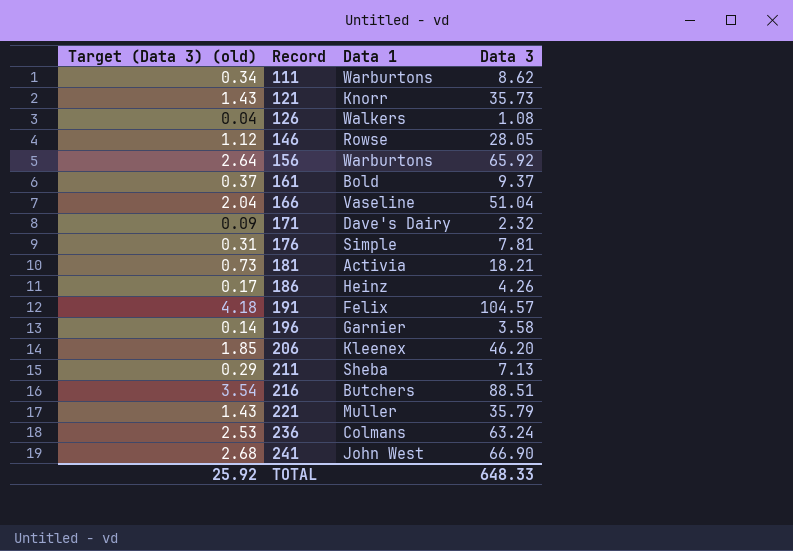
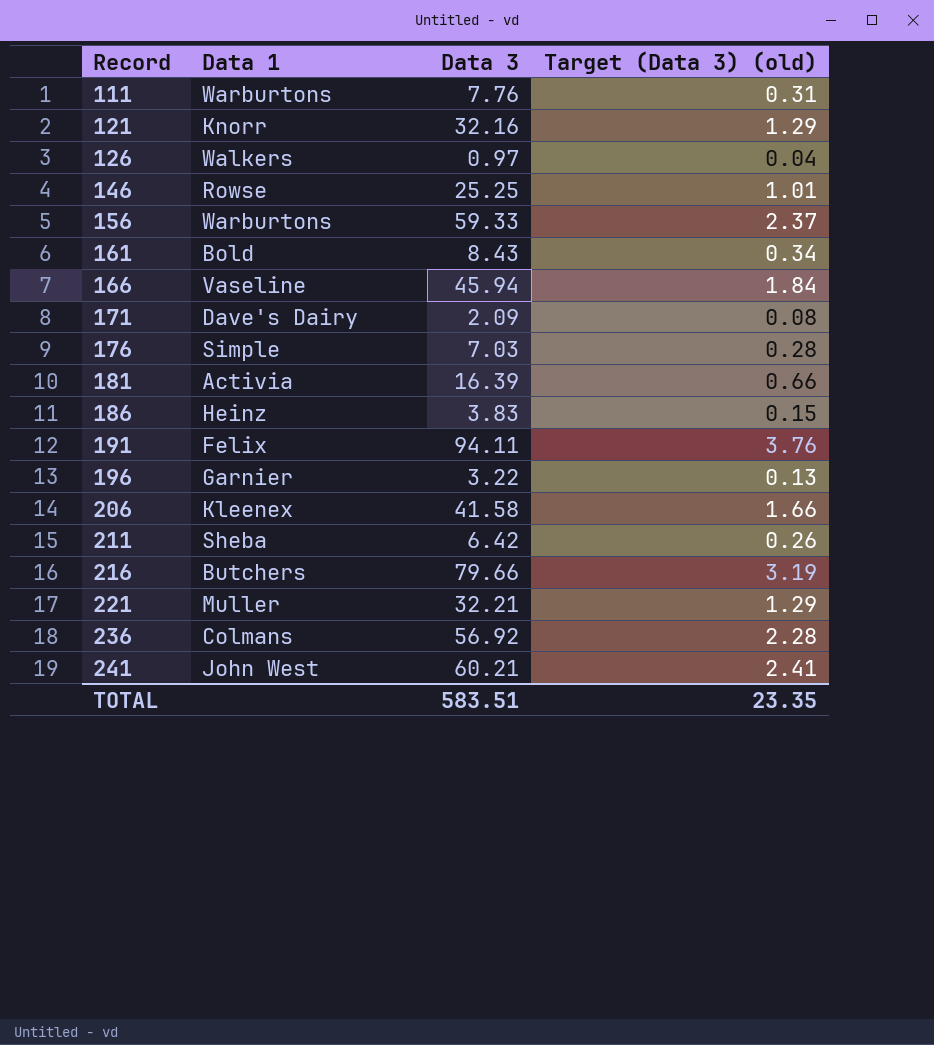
column Target (Data 3) (old) | position: 1 -> 4
111 | Data 3: 8.62 -> 7.76
111 | Target (Data 3) (old): 0.34 -> 0.31
121 | Data 3: 35.73 -> 32.16
121 | Target (Data 3) (old): 1.43 -> 1.29
126 | Data 3: 1.08 -> 0.97
146 | Data 3: 28.05 -> 25.25
146 | Target (Data 3) (old): 1.12 -> 1.01
156 | Data 3: 65.92 -> 59.33
156 | Target (Data 3) (old): 2.64 -> 2.37
161 | Data 3: 9.37 -> 8.43
161 | Target (Data 3) (old): 0.37 -> 0.34
166 | Data 3: 51.04 -> 45.94
166 | Target (Data 3) (old): 2.04 -> 1.84
171 | Data 3: 2.32 -> 2.09
171 | Target (Data 3) (old): 0.09 -> 0.08
176 | Data 3: 7.81 -> 7.03
176 | Target (Data 3) (old): 0.31 -> 0.28
181 | Data 3: 18.21 -> 16.39
181 | Target (Data 3) (old): 0.73 -> 0.66
186 | Data 3: 4.26 -> 3.83
186 | Target (Data 3) (old): 0.17 -> 0.15
191 | Data 3: 104.57 -> 94.11
191 | Target (Data 3) (old): 4.18 -> 3.76
196 | Data 3: 3.58 -> 3.22
196 | Target (Data 3) (old): 0.14 -> 0.13
206 | Data 3: 46.20 -> 41.58
206 | Target (Data 3) (old): 1.85 -> 1.66
211 | Data 3: 7.13 -> 6.42
211 | Target (Data 3) (old): 0.29 -> 0.26
216 | Data 3: 88.51 -> 79.66
216 | Target (Data 3) (old): 3.54 -> 3.19
221 | Data 3: 35.79 -> 32.21
221 | Target (Data 3) (old): 1.43 -> 1.29
236 | Data 3: 63.24 -> 56.92
236 | Target (Data 3) (old): 2.53 -> 2.28
241 | Data 3: 66.90 -> 60.21
241 | Target (Data 3) (old): 2.68 -> 2.41
TOTAL | Data 3: 648.33 -> 583.51
TOTAL | Target (Data 3) (old): 25.92 -> 23.35

